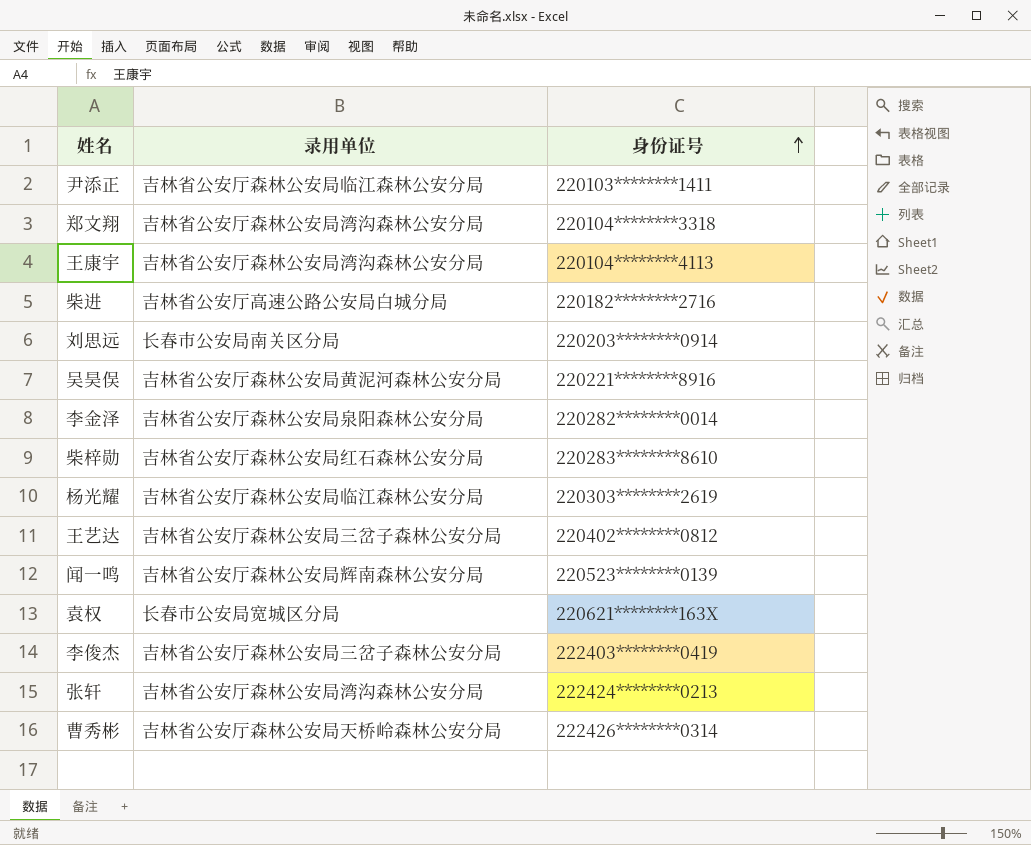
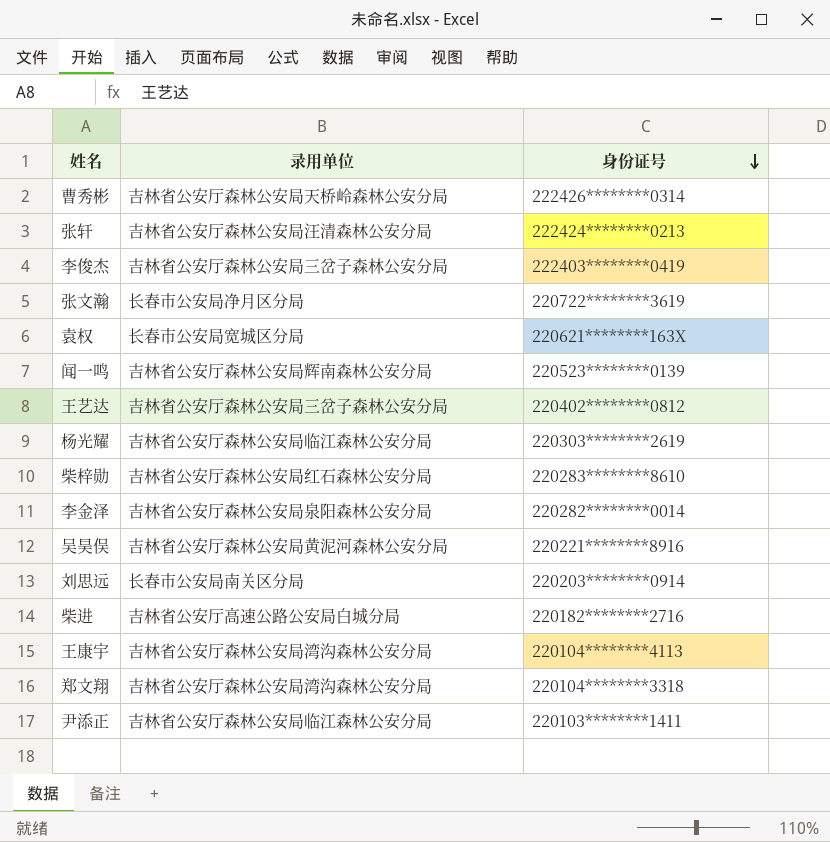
row order: 身份证号 ascending -> 身份证号 descending
张轩 | 录用单位: 吉林省公安厅森林公安局湾沟森林公安分局 -> 吉林省公安厅森林公安局汪清森林公安分局
row 张文瀚: none -> 长春市公安局净月区分局 | 220722********3619

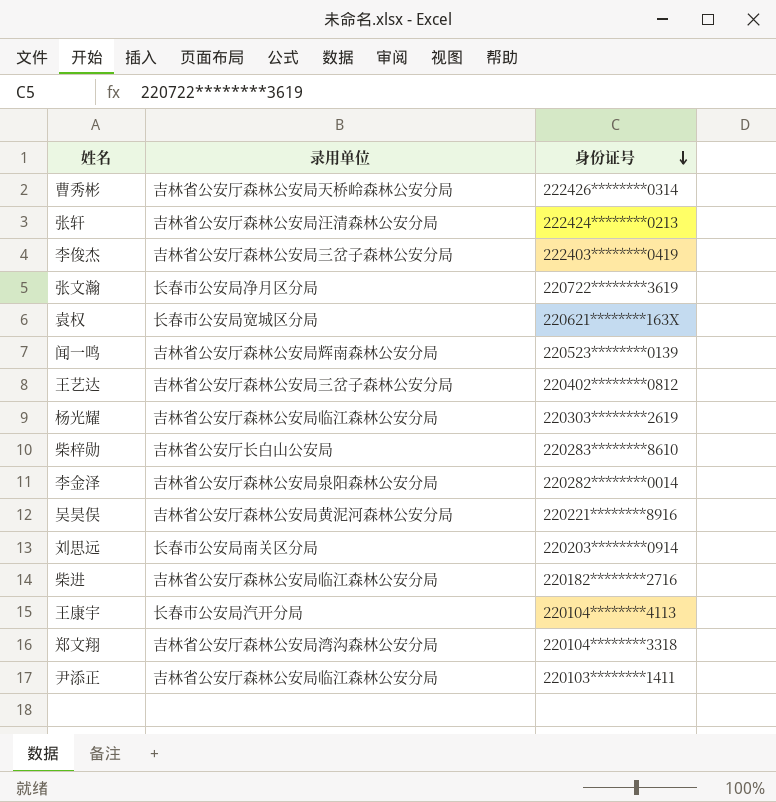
柴梓勋 | 录用单位: 吉林省公安厅森林公安局红石森林公安分局 -> 吉林省公安厅长白山公安局
柴进 | 录用单位: 吉林省公安厅高速公路公安局白城分局 -> 吉林省公安厅森林公安局临江森林公安分局
王康宇 | 录用单位: 吉林省公安厅森林公安局湾沟森林公安分局 -> 长春市公安局汽开分局

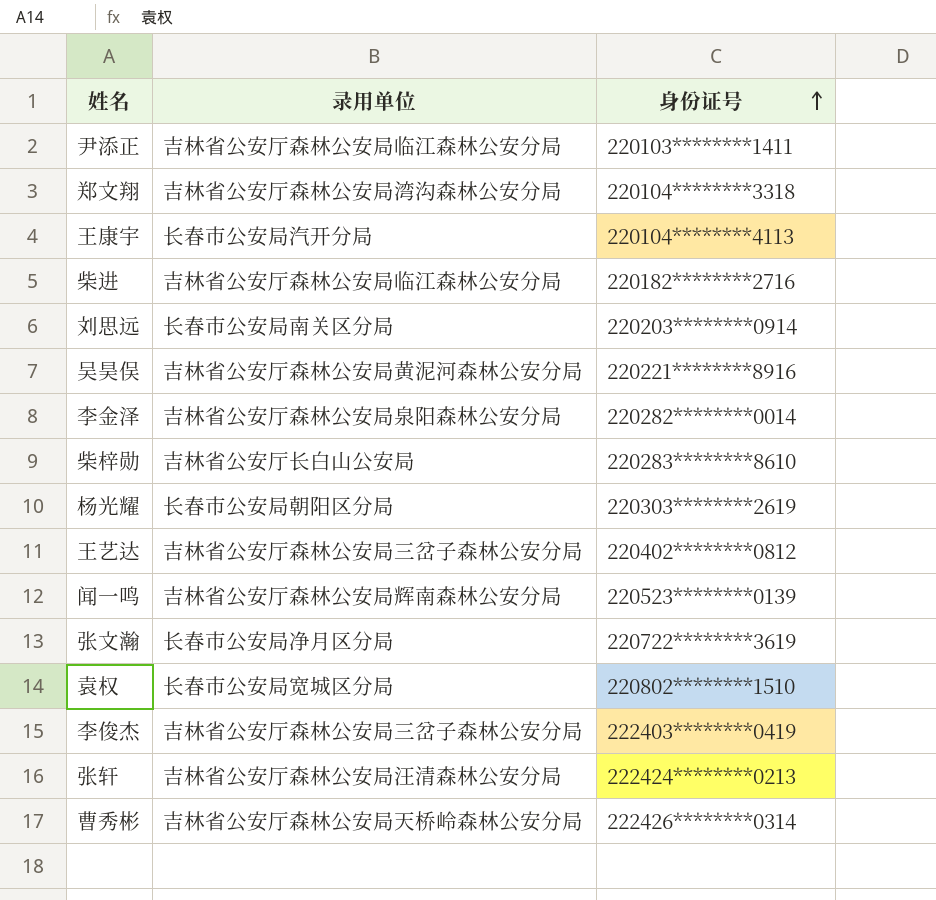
row order: 身份证号 descending -> 身份证号 ascending
杨光耀 | 录用单位: 吉林省公安厅森林公安局临江森林公安分局 -> 长春市公安局朝阳区分局
袁权 | 身份证号: 220621********163X -> 220802********1510

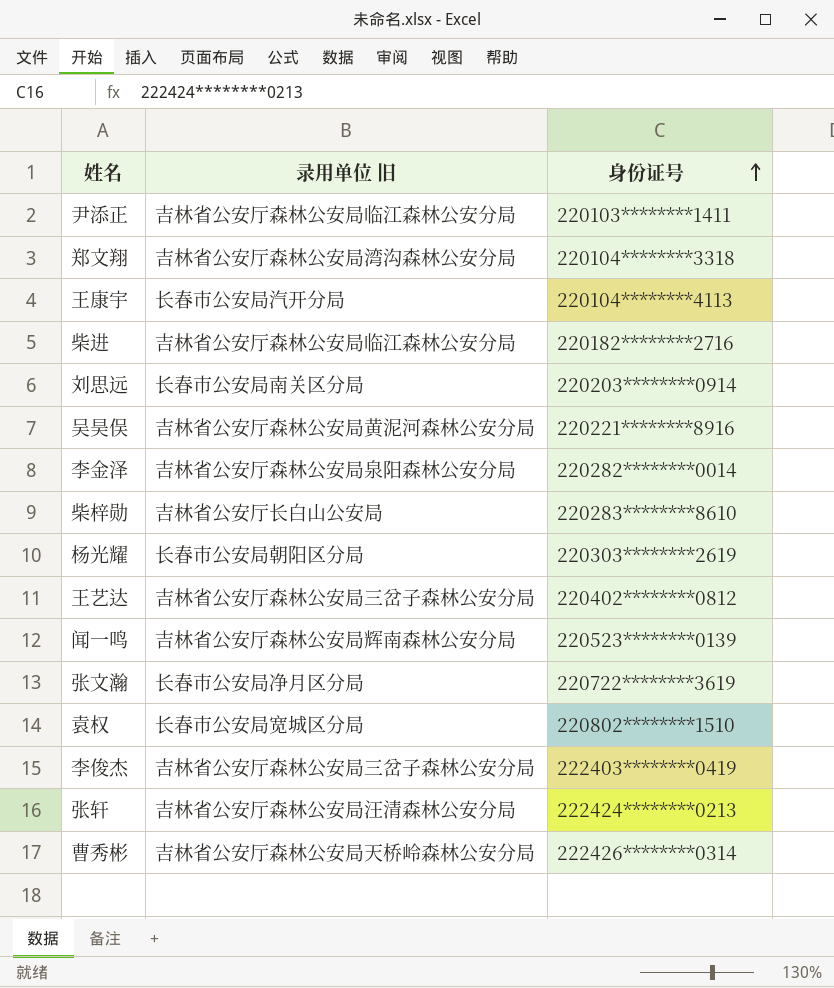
column name: 录用单位 -> 录用单位 旧

